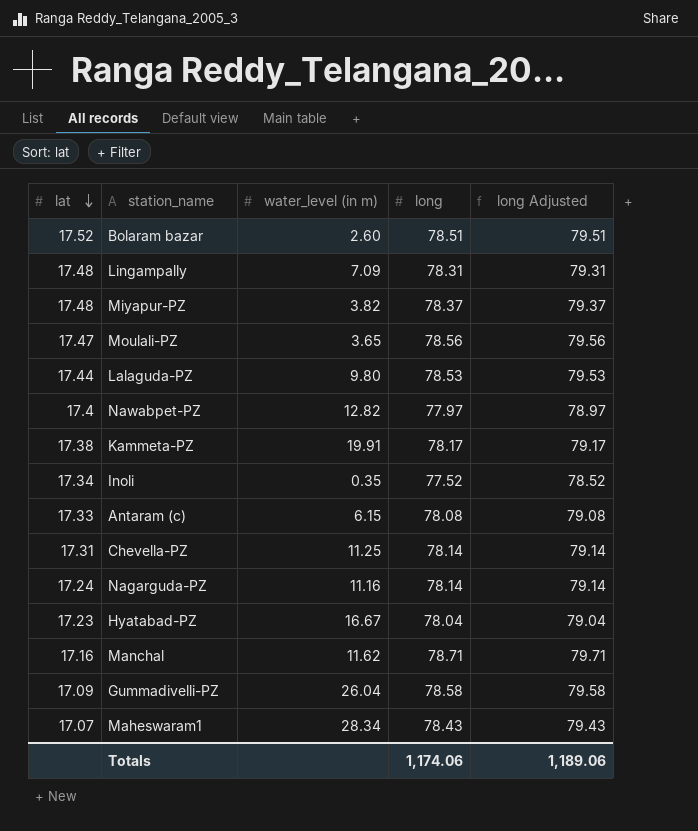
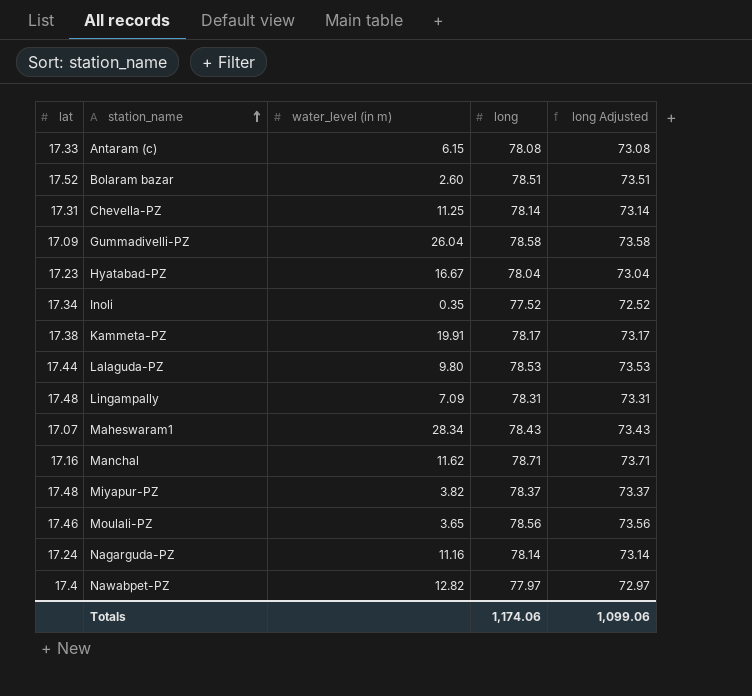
row order: lat descending -> station_name ascending
column long Adjusted | formula: [long] + 1 -> [long] - 5
Moulali-PZ | lat: 17.47 -> 17.46
Totals | long Adjusted: 1,189.06 -> 1,099.06

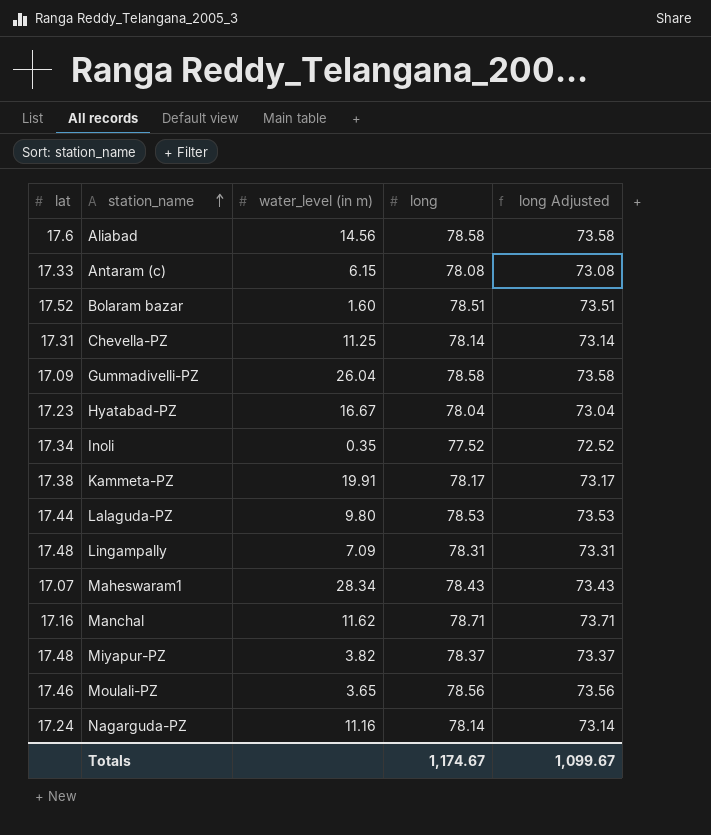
row Nawabpet-PZ: 17.4 | 12.82 | 77.97 | 72.97 -> none
row Aliabad: none -> 17.6 | 14.56 | 78.58 | 73.58
Bolaram bazar | water_level (in m): 2.60 -> 1.60
Totals | long: 1,174.06 -> 1,174.67
Totals | long Adjusted: 1,099.06 -> 1,099.67

